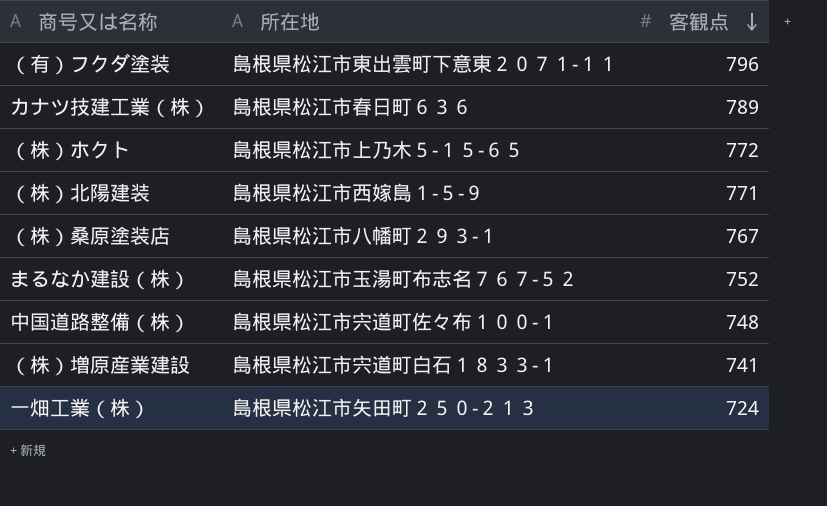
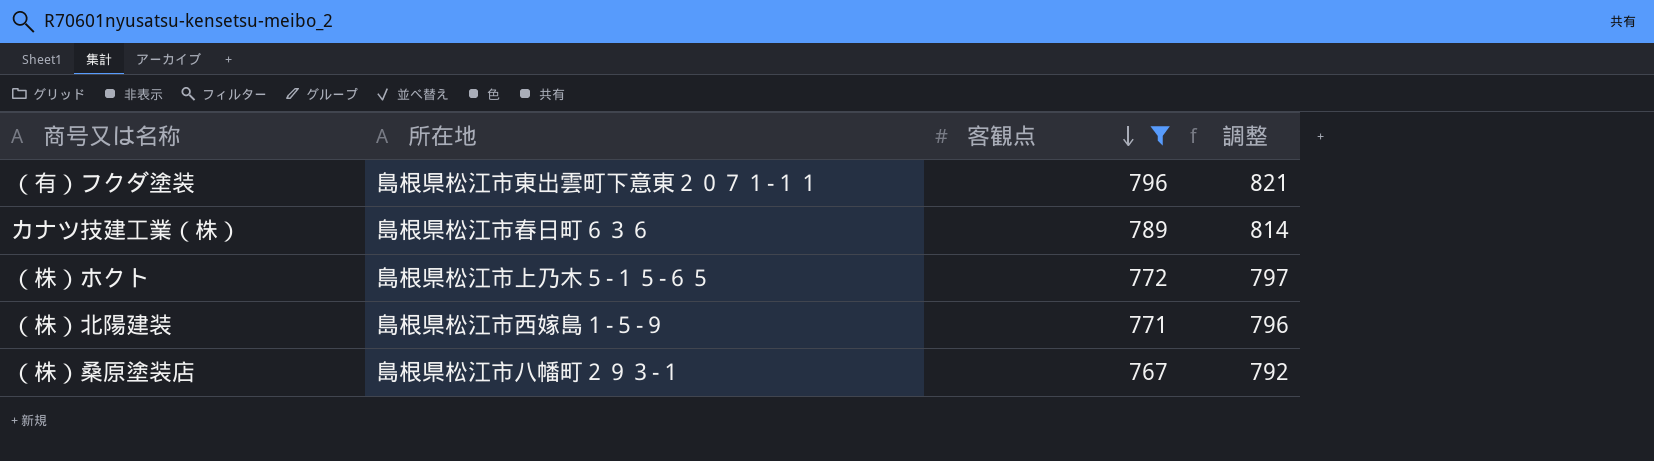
filter: none -> 客観点 >= 767
column 調整 | formula: none -> [客観点] + 25

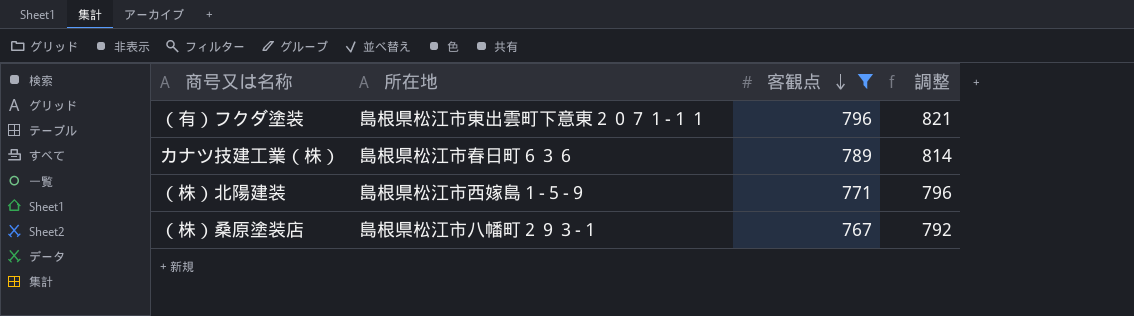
row （株）ホクト: 島根県松江市上乃木５‐１５‐６５ | 772 | 797 -> none

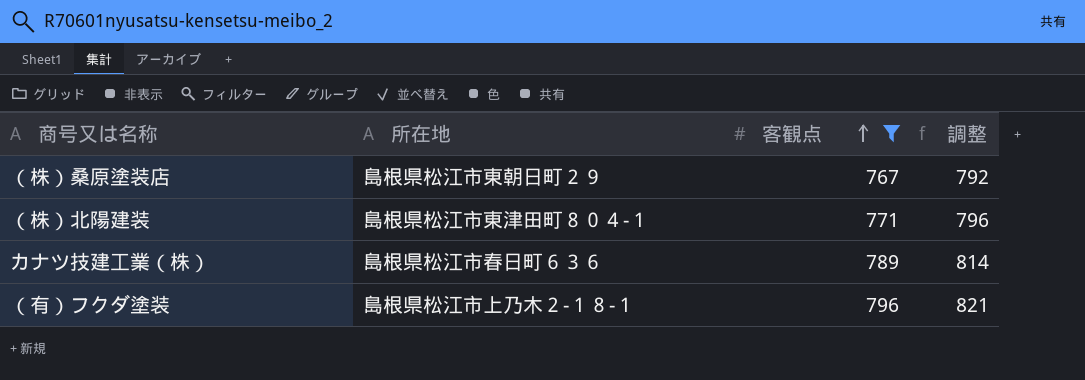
row order: 客観点 descending -> 客観点 ascending
（株）桑原塗装店 | 所在地: 島根県松江市八幡町２９３‐１ -> 島根県松江市東朝日町２９
（株）北陽建装 | 所在地: 島根県松江市西嫁島１‐５‐９ -> 島根県松江市東津田町８０４‐１
（有）フクダ塗装 | 所在地: 島根県松江市東出雲町下意東２０７１‐１１ -> 島根県松江市上乃木２‐１８‐１

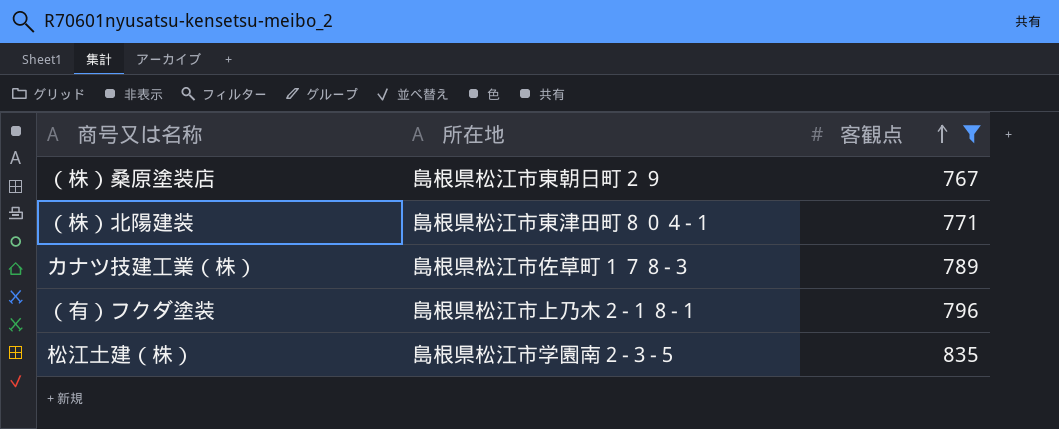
column 調整 | formula: [客観点] + 25 -> none
カナツ技建工業（株） | 所在地: 島根県松江市春日町６３６ -> 島根県松江市佐草町１７８‐３
row 松江土建（株）: none -> 島根県松江市学園南２‐３‐５ | 835

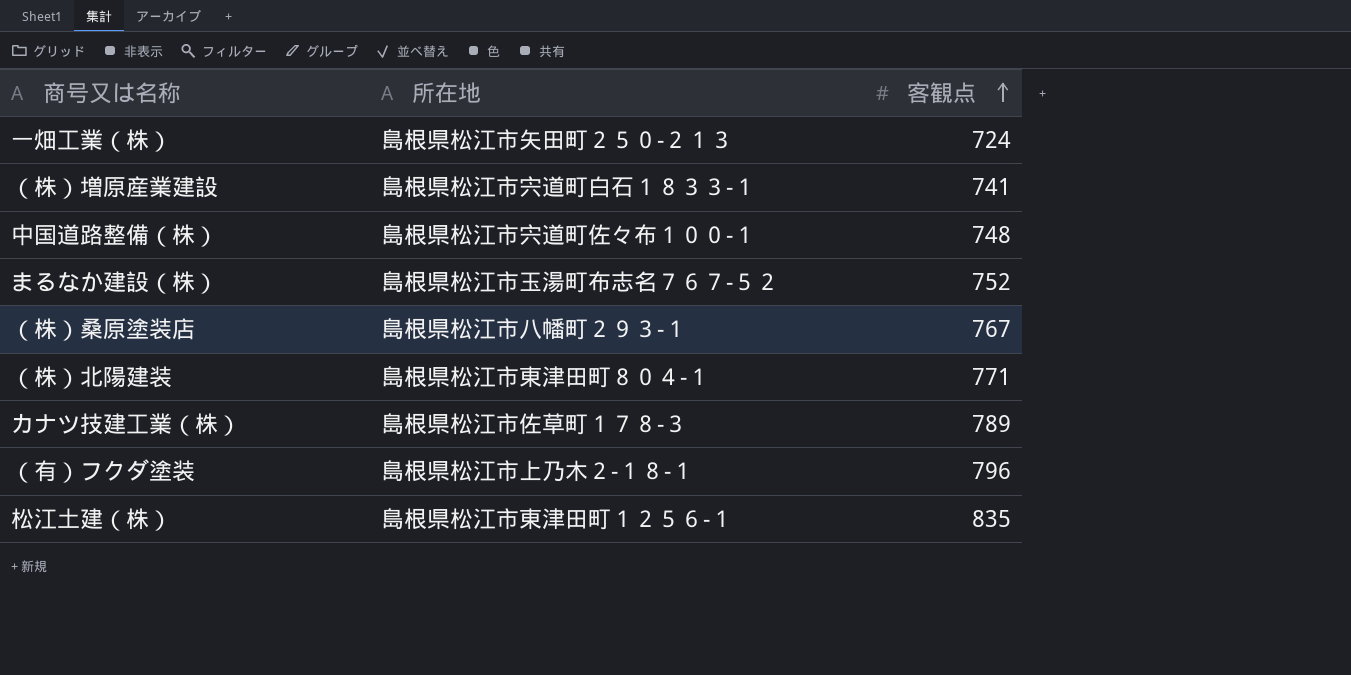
filter: 客観点 >= 767 -> none
（株）桑原塗装店 | 所在地: 島根県松江市東朝日町２９ -> 島根県松江市八幡町２９３‐１
松江土建（株） | 所在地: 島根県松江市学園南２‐３‐５ -> 島根県松江市東津田町１２５６‐１

